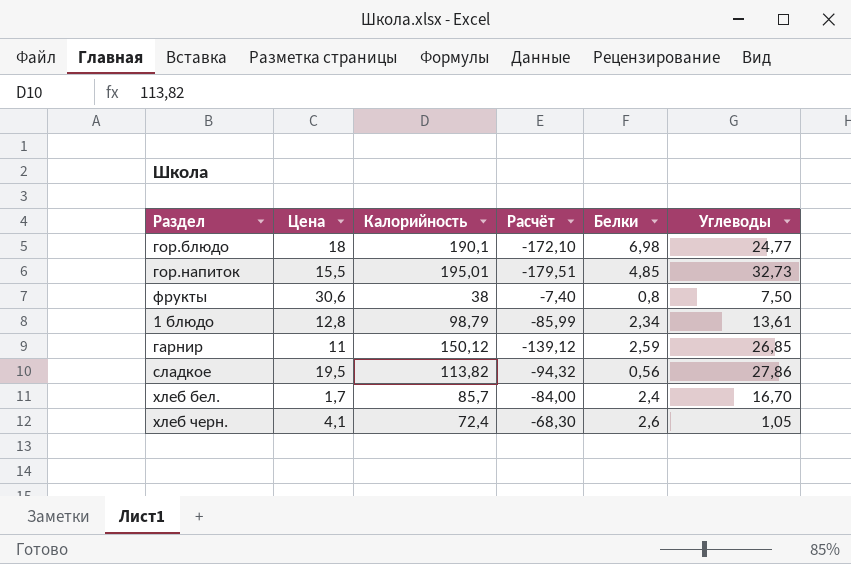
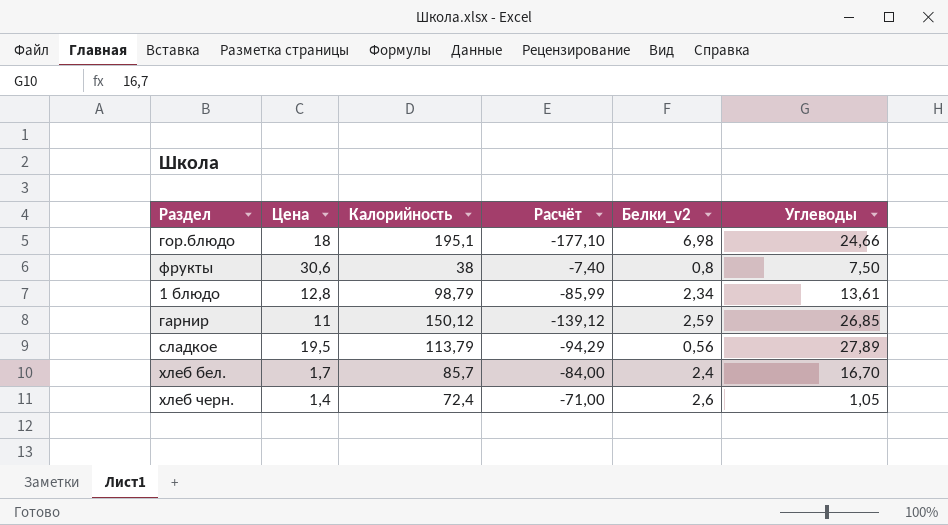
column name: Белки -> Белки_v2
row гор.напиток: 15,5 | 195,01 | -179,51 | 4,85 | 32,73 -> none
гор.блюдо | Калорийность: 190,1 -> 195,1
гор.блюдо | Расчёт: -172,10 -> -177,10
гор.блюдо | Углеводы: 24,77 -> 24,66
сладкое | Калорийность: 113,82 -> 113,79
сладкое | Расчёт: -94,32 -> -94,29
сладкое | Углеводы: 27,86 -> 27,89
хлеб черн. | Цена: 4,1 -> 1,4
хлеб черн. | Расчёт: -68,30 -> -71,00

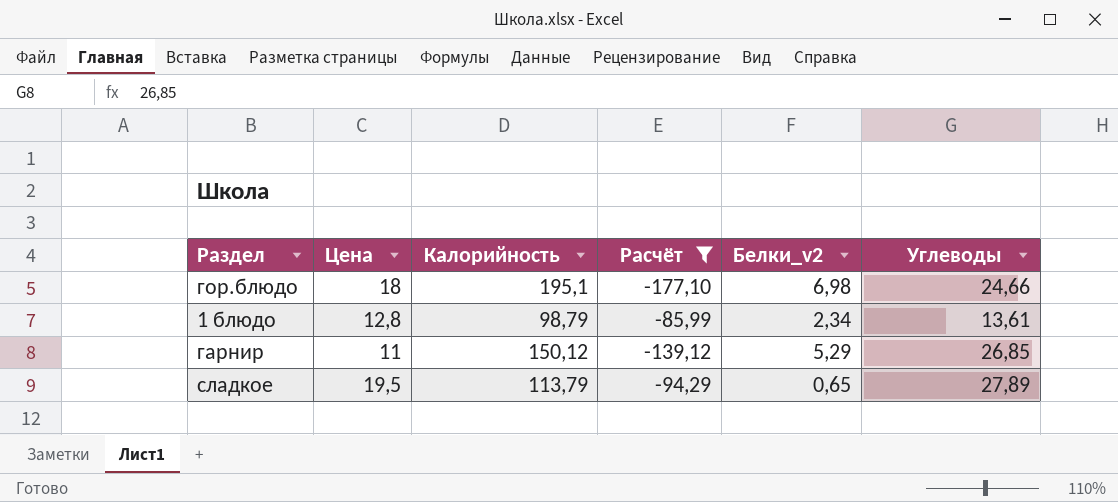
filter: none -> Расчёт <= -85,99
гарнир | Белки_v2: 2,59 -> 5,29
сладкое | Белки_v2: 0,56 -> 0,65

